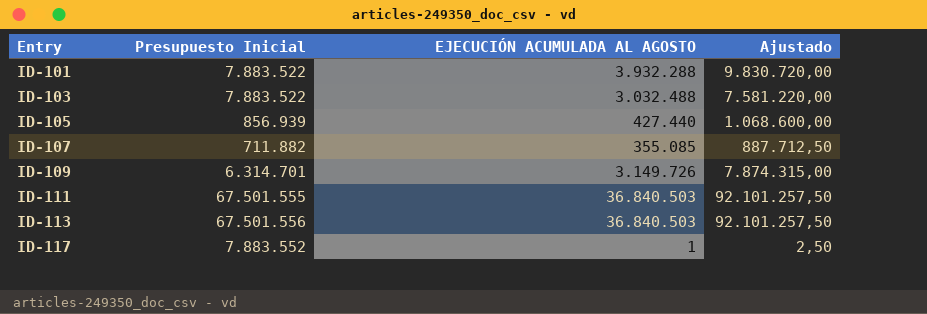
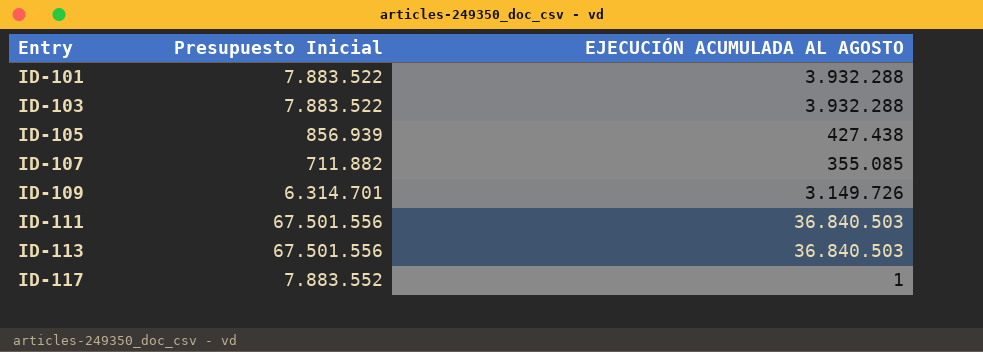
column Ajustado | formula: [EJECUCIÓN ACUMULADA AL AGOSTO] * 2,5 -> none
ID-103 | EJECUCIÓN ACUMULADA AL AGOSTO: 3.032.488 -> 3.932.288
ID-105 | EJECUCIÓN ACUMULADA AL AGOSTO: 427.440 -> 427.438
ID-111 | Presupuesto Inicial: 67.501.555 -> 67.501.556

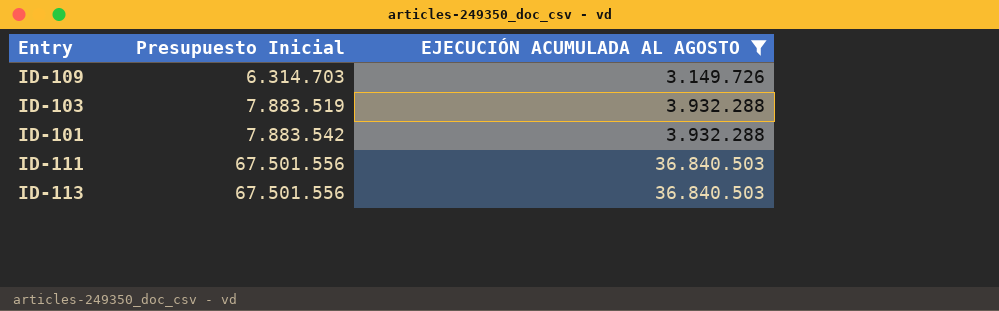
filter: none -> EJECUCIÓN ACUMULADA AL AGOSTO >= 3.149.726
row order: Entry ascending -> Presupuesto Inicial ascending
ID-109 | Presupuesto Inicial: 6.314.701 -> 6.314.703
ID-103 | Presupuesto Inicial: 7.883.522 -> 7.883.519
ID-101 | Presupuesto Inicial: 7.883.522 -> 7.883.542

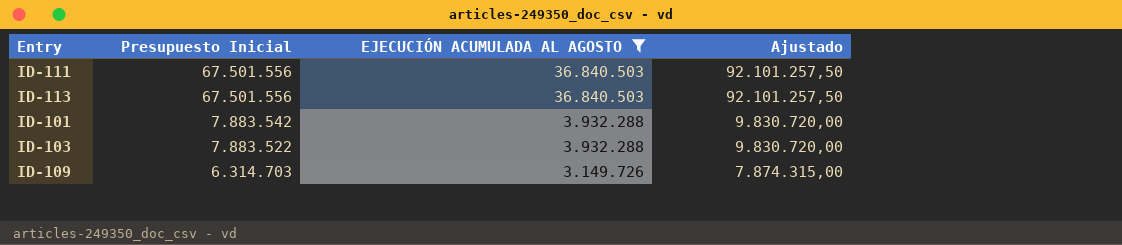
row order: Presupuesto Inicial ascending -> Presupuesto Inicial descending
column Ajustado | formula: none -> [EJECUCIÓN ACUMULADA AL AGOSTO] * 2,5
ID-103 | Presupuesto Inicial: 7.883.519 -> 7.883.522

